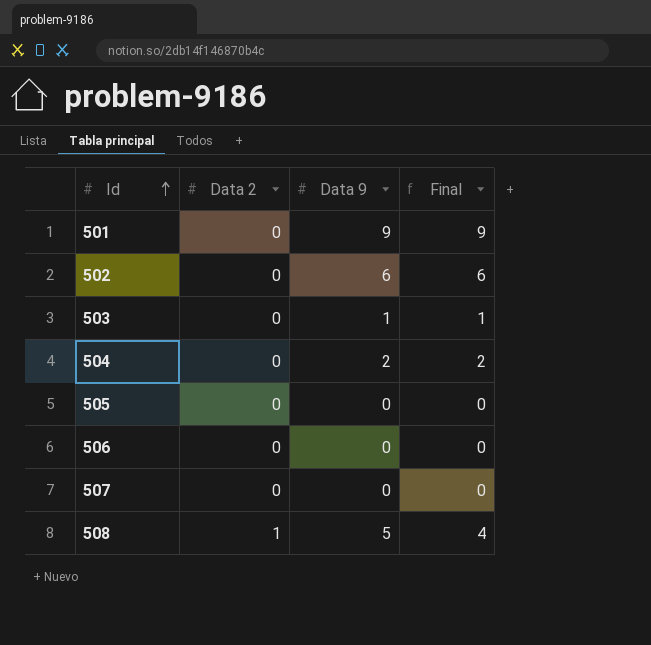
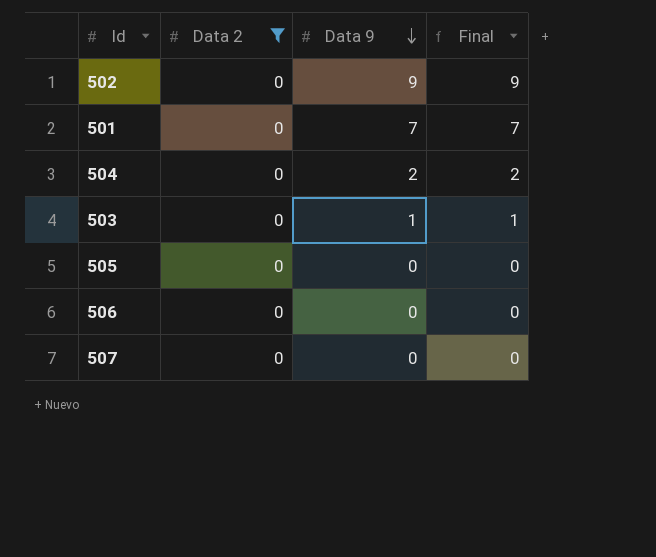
filter: none -> Data 2 = 0
row order: Id ascending -> Data 9 descending
502 | Data 9: 6 -> 9
502 | Final: 6 -> 9
501 | Data 9: 9 -> 7
501 | Final: 9 -> 7

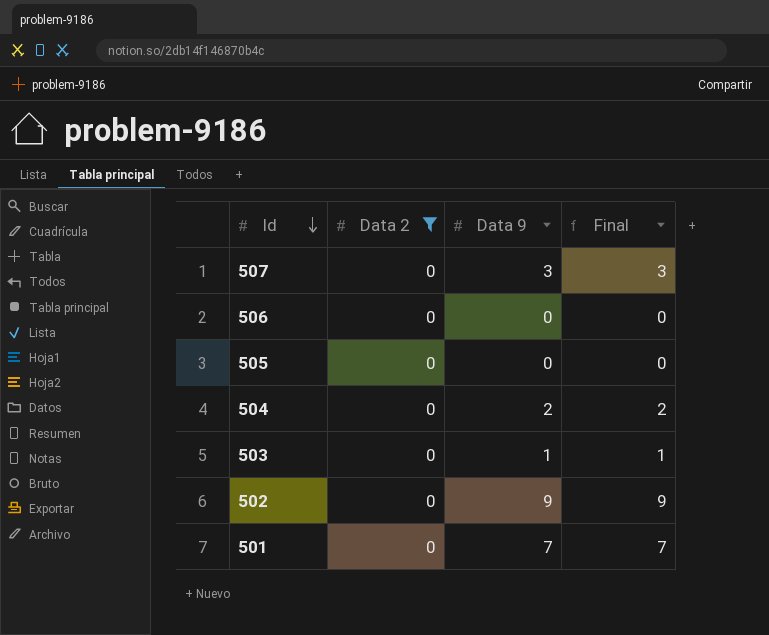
row order: Data 9 descending -> Id descending
507 | Data 9: 0 -> 3
507 | Final: 0 -> 3

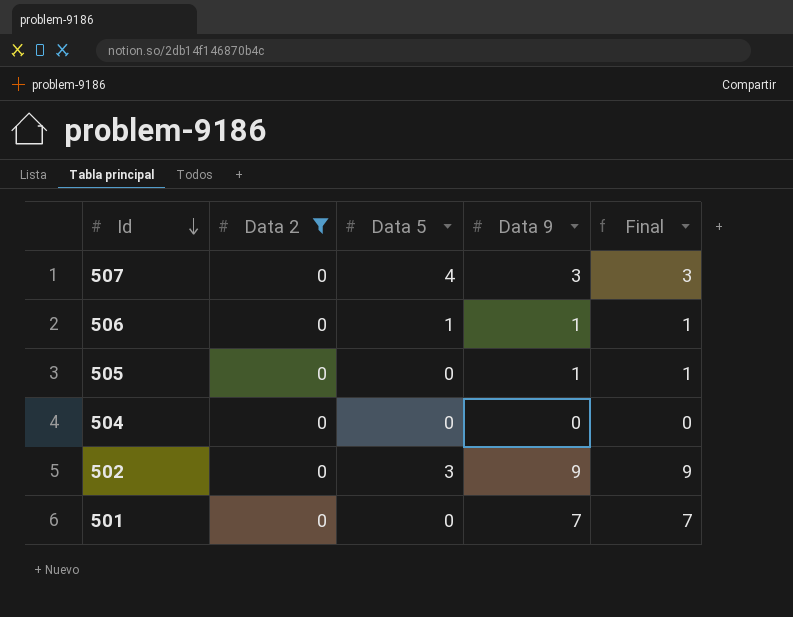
column Data 5 | position: none -> 3
row 503: 0 | 1 | 1 -> none
506 | Data 9: 0 -> 1
506 | Final: 0 -> 1
505 | Data 9: 0 -> 1
505 | Final: 0 -> 1
504 | Data 9: 2 -> 0
504 | Final: 2 -> 0

